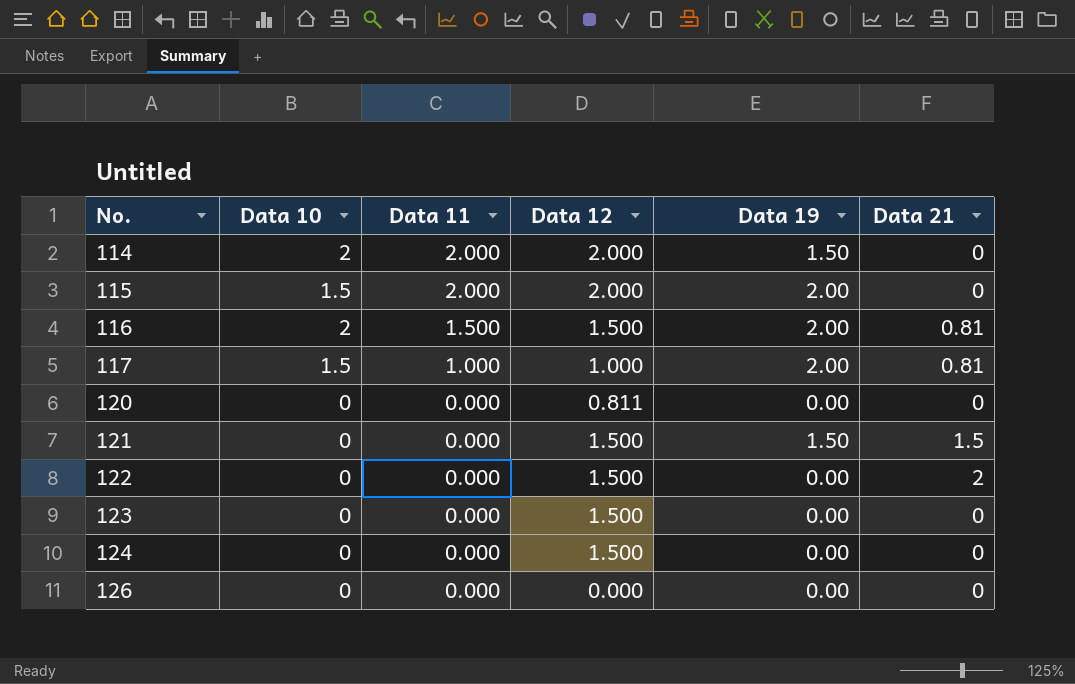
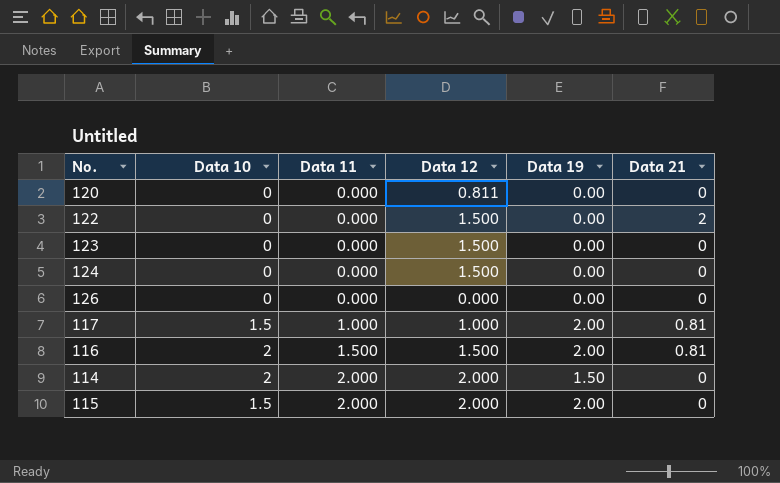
row order: No. ascending -> Data 11 ascending
row 121: 0 | 0.000 | 1.500 | 1.50 | 1.5 -> none

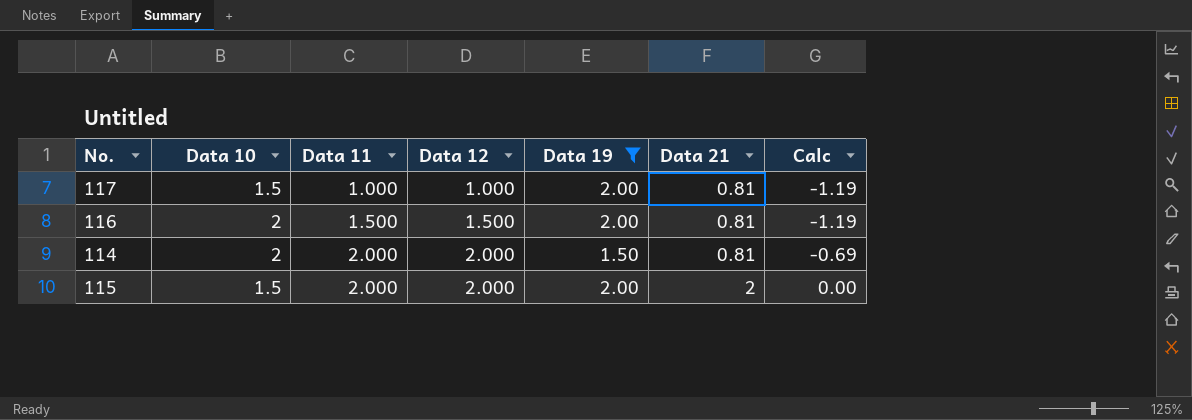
filter: none -> Data 19 != 0.00
column Calc | formula: none -> [Data 21] - [Data 19]
114 | Data 21: 0 -> 0.81
115 | Data 21: 0 -> 2

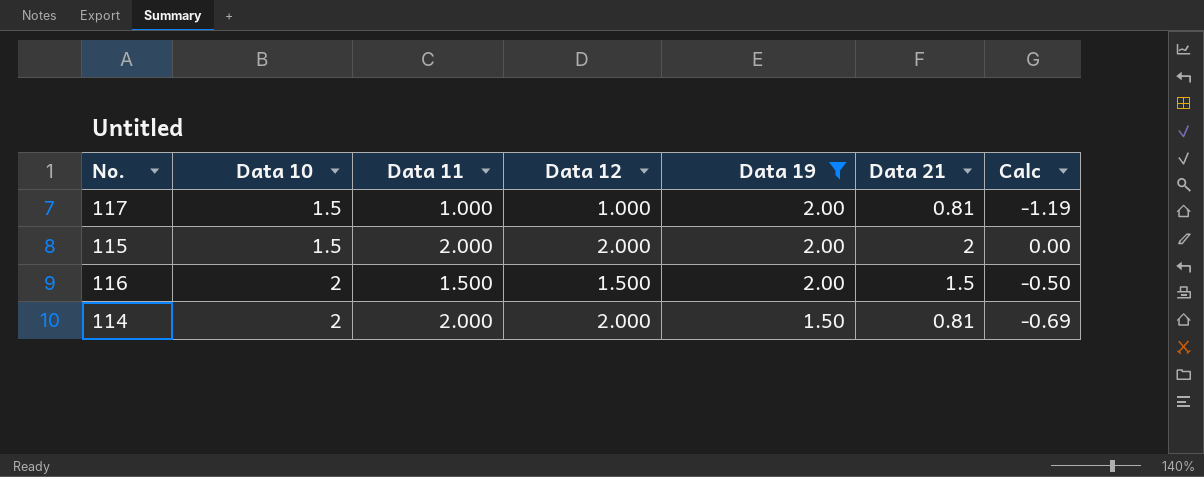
row order: Data 11 ascending -> Data 10 ascending
116 | Data 21: 0.81 -> 1.5
116 | Calc: -1.19 -> -0.50

